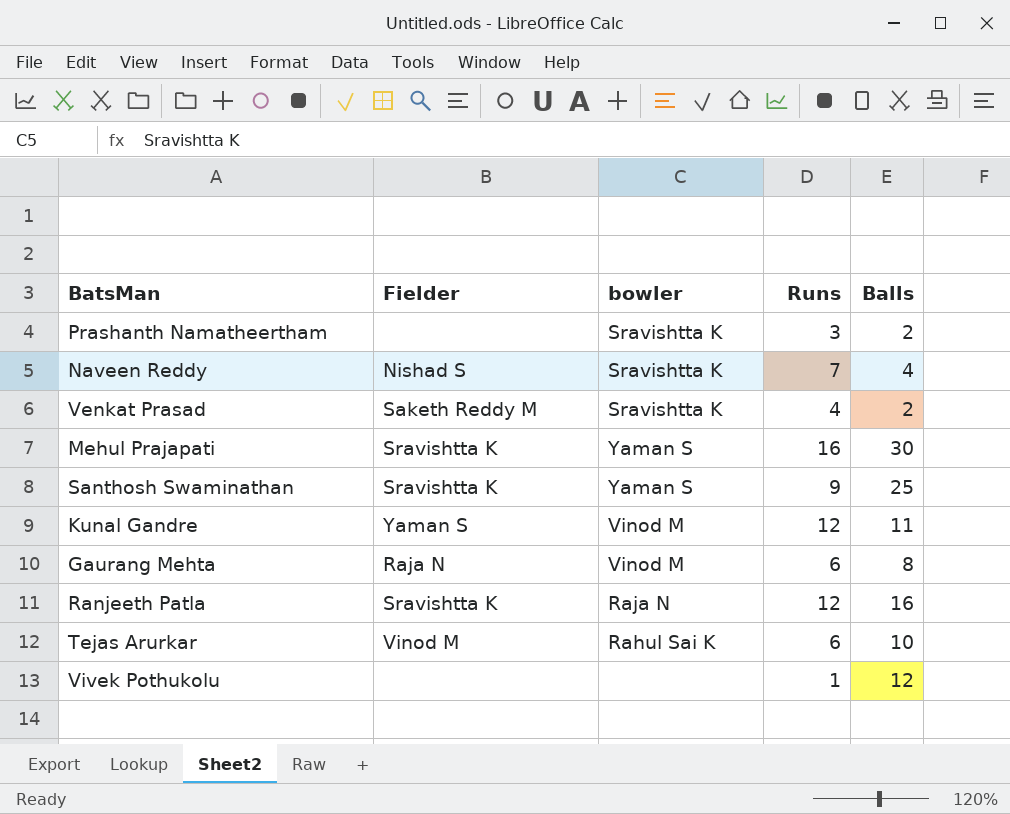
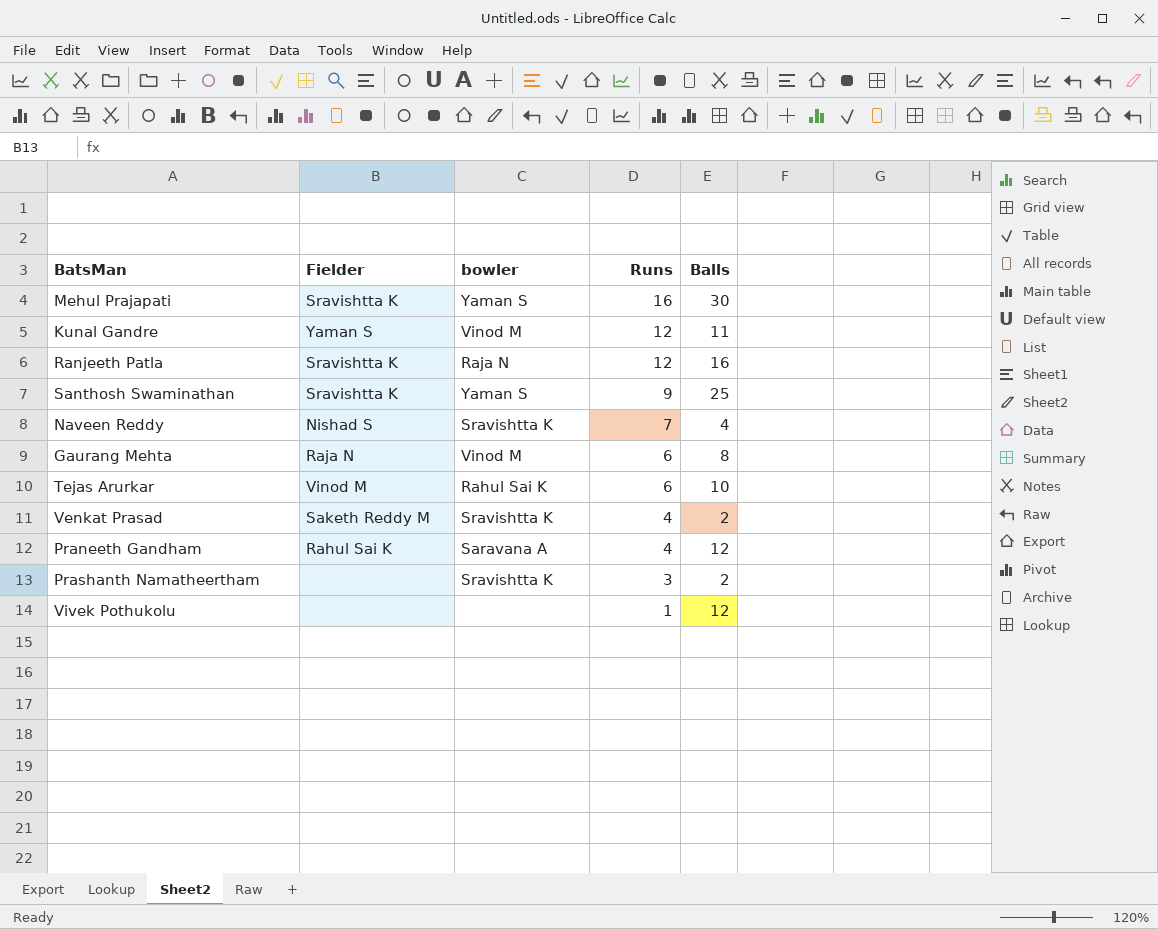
row order: none -> Runs descending
row Praneeth Gandham: none -> Rahul Sai K | Saravana A | 4 | 12

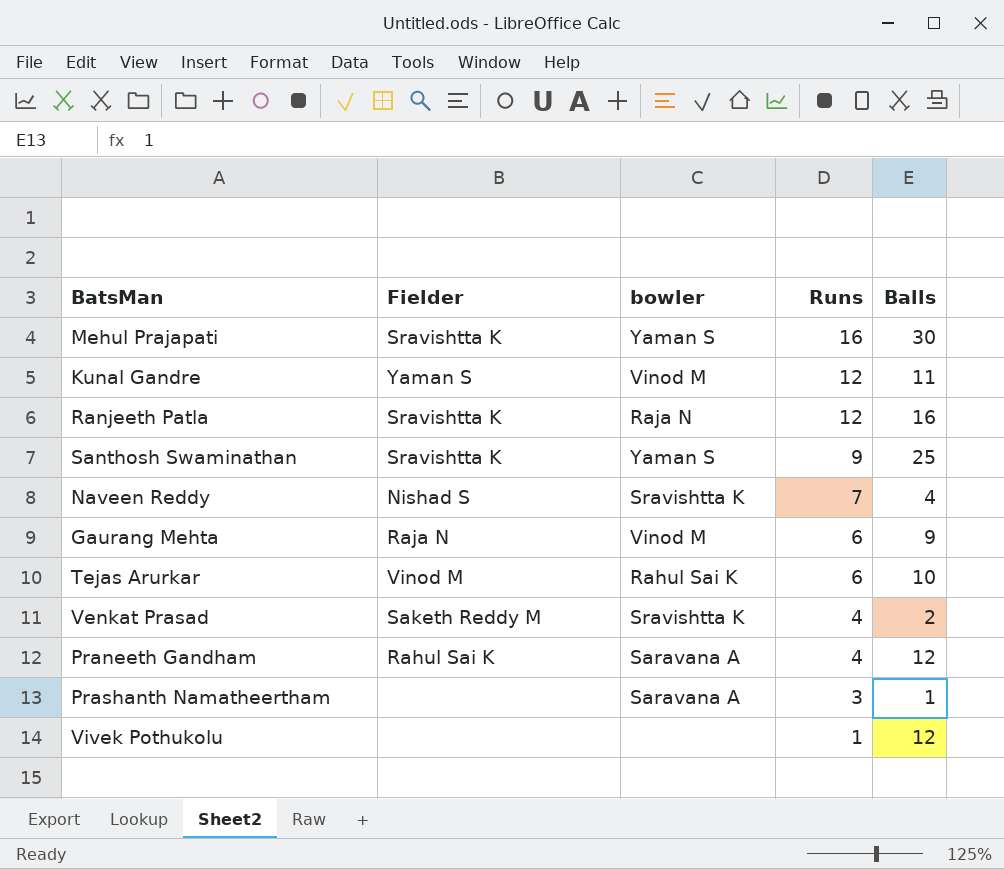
Gaurang Mehta | Balls: 8 -> 9
Prashanth Namatheertham | bowler: Sravishtta K -> Saravana A
Prashanth Namatheertham | Balls: 2 -> 1

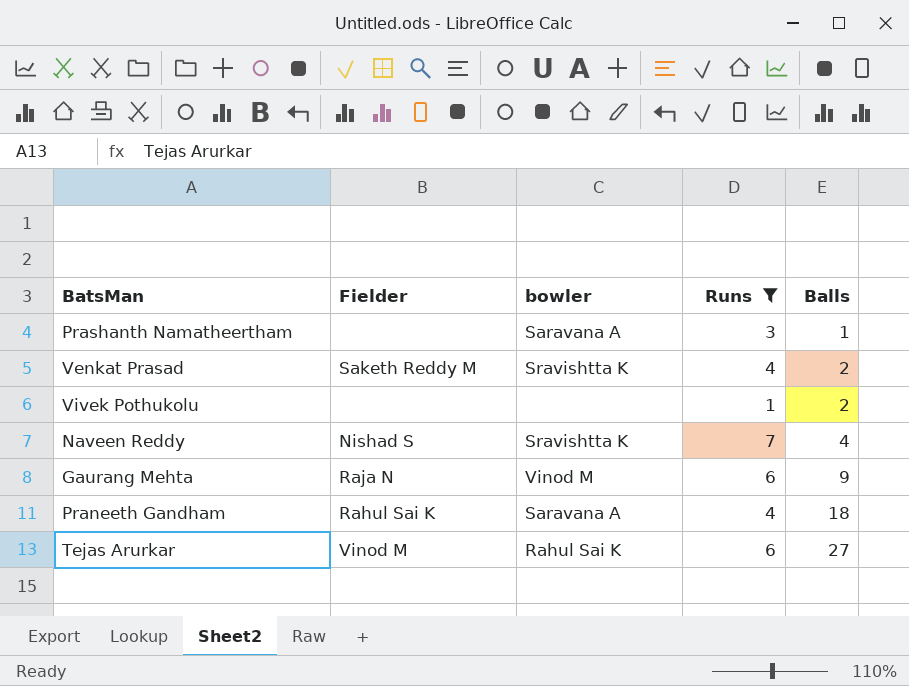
filter: none -> Runs <= 7
row order: Runs descending -> Balls ascending
Vivek Pothukolu | Balls: 12 -> 2
Praneeth Gandham | Balls: 12 -> 18
Tejas Arurkar | Balls: 10 -> 27

